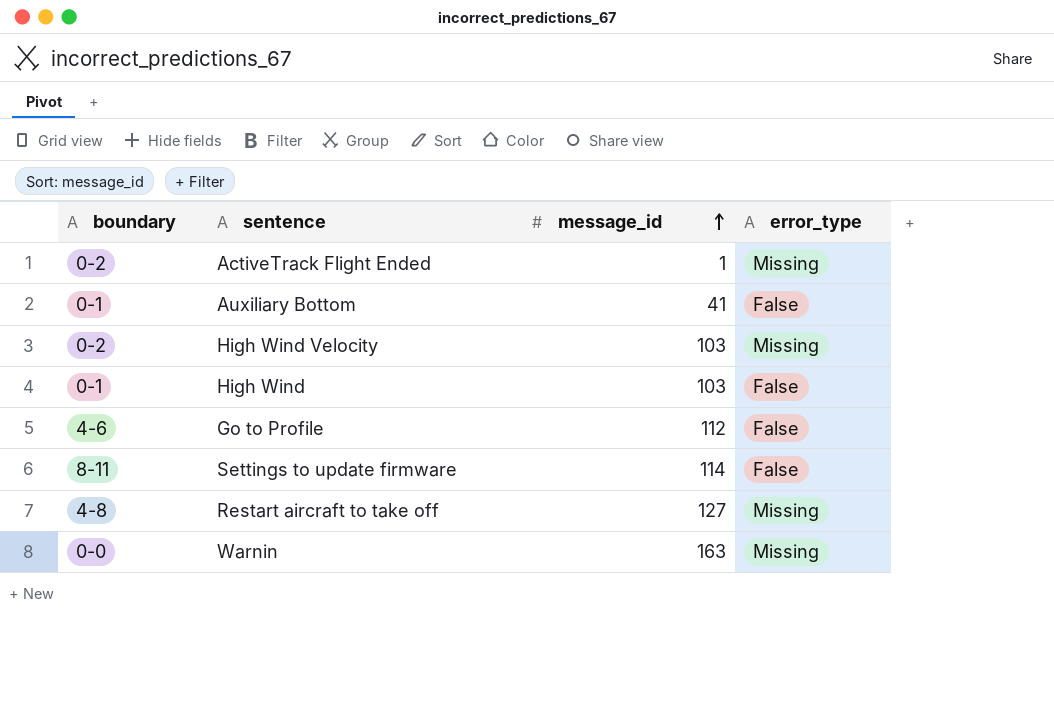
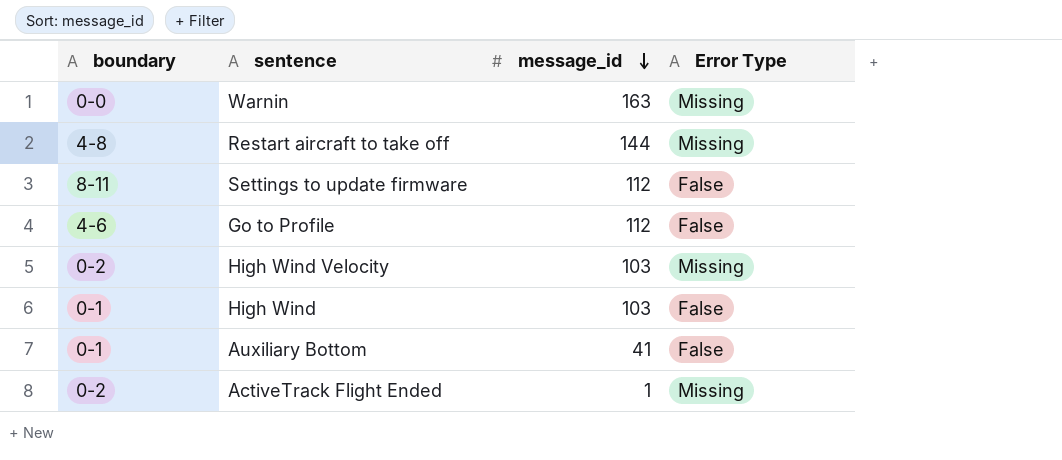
row order: message_id ascending -> message_id descending
column name: error_type -> Error Type
Restart aircraft to take off | message_id: 127 -> 144
Settings to update firmware | message_id: 114 -> 112

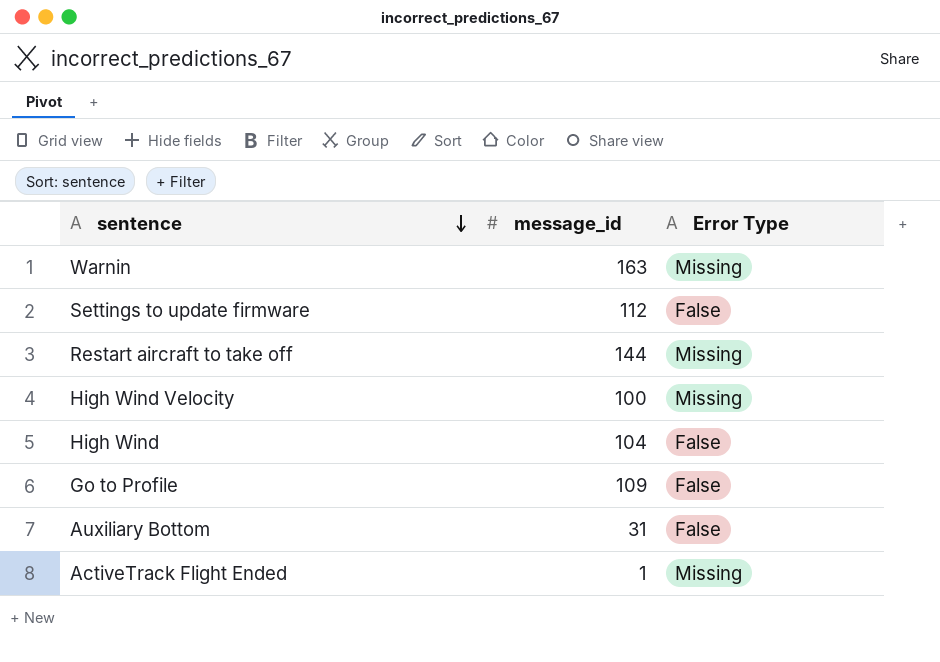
row order: message_id descending -> sentence descending
column boundary | position: 1 -> none
High Wind Velocity | message_id: 103 -> 100
High Wind | message_id: 103 -> 104
Go to Profile | message_id: 112 -> 109
Auxiliary Bottom | message_id: 41 -> 31

